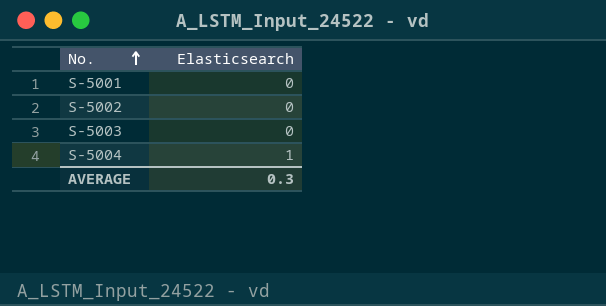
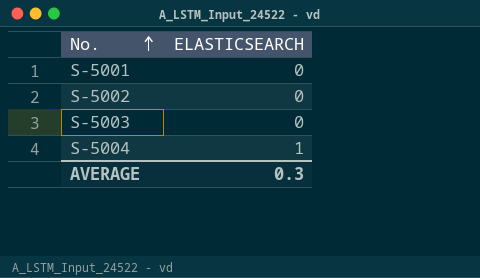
column name: Elasticsearch -> ELASTICSEARCH

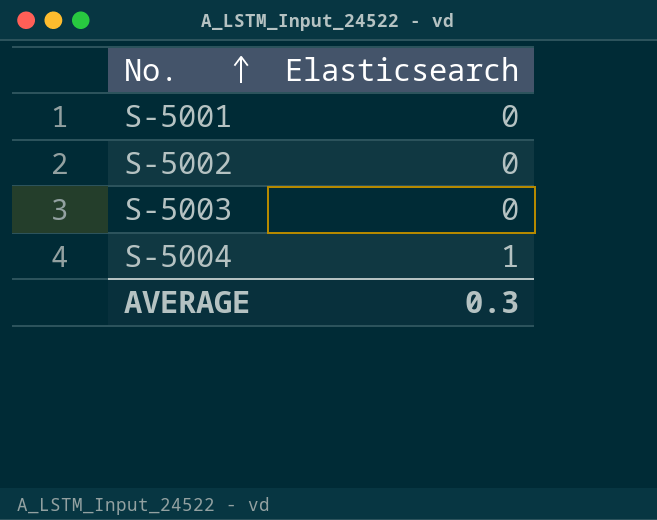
column name: ELASTICSEARCH -> Elasticsearch

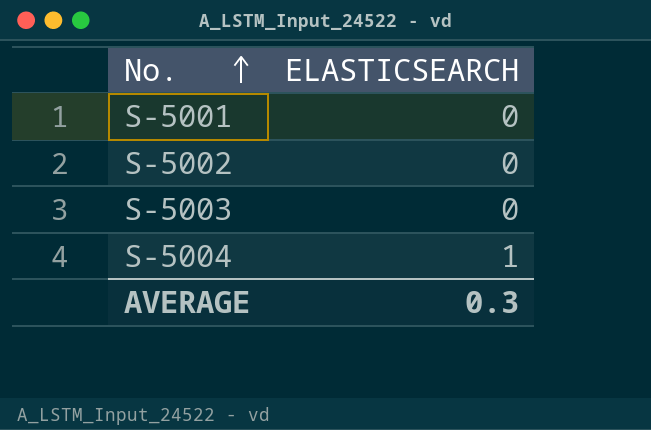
column name: Elasticsearch -> ELASTICSEARCH

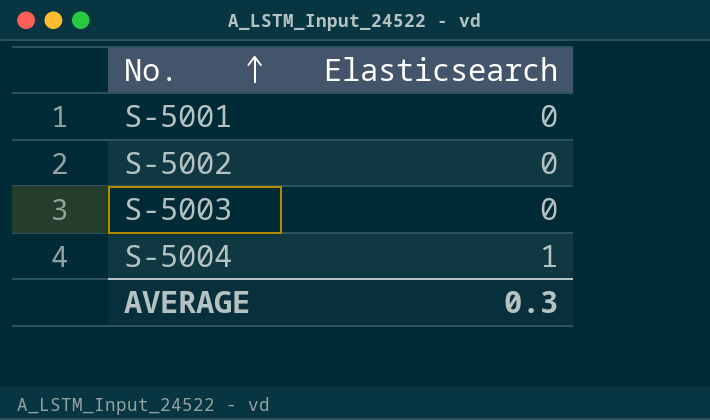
column name: ELASTICSEARCH -> Elasticsearch

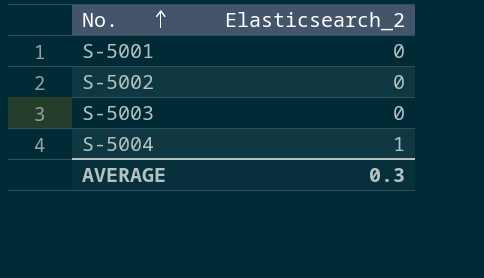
column name: Elasticsearch -> Elasticsearch_2

